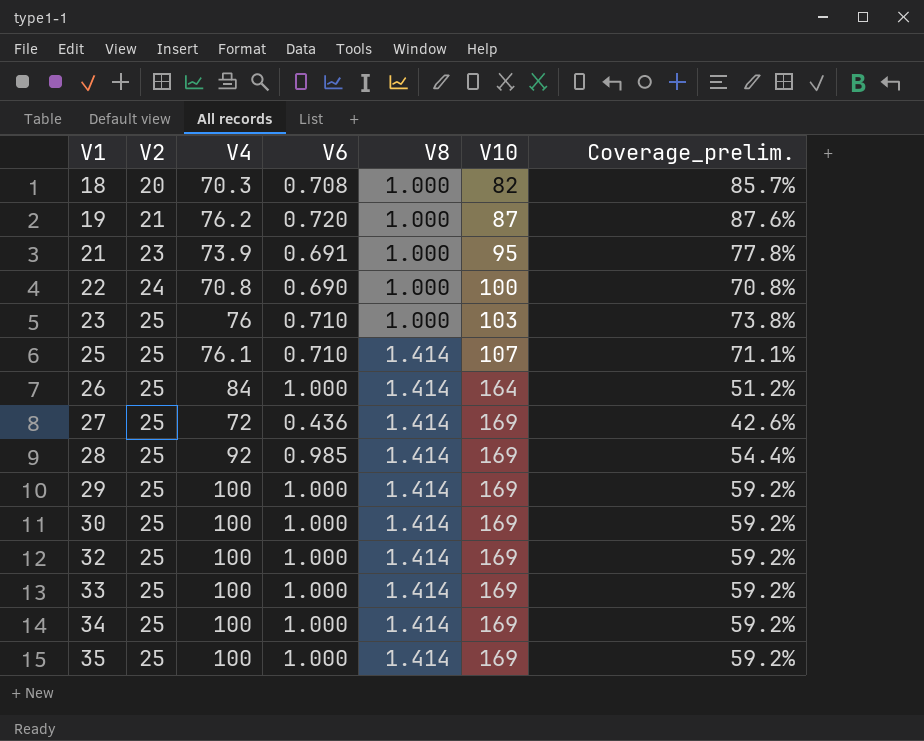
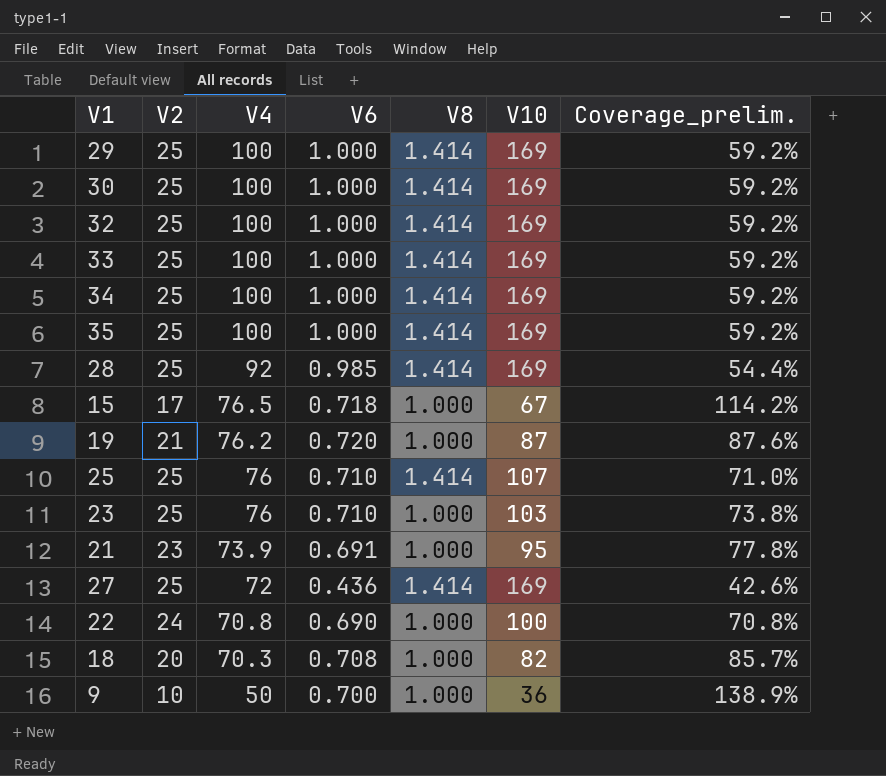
row order: V1 ascending -> V4 descending
row 26: 25 | 84 | 1.000 | 1.414 | 164 | 51.2% -> none
row 15: none -> 17 | 76.5 | 0.718 | 1.000 | 67 | 114.2%
25 | V4: 76.1 -> 76
25 | Coverage_prelim.: 71.1% -> 71.0%
row 9: none -> 10 | 50 | 0.700 | 1.000 | 36 | 138.9%

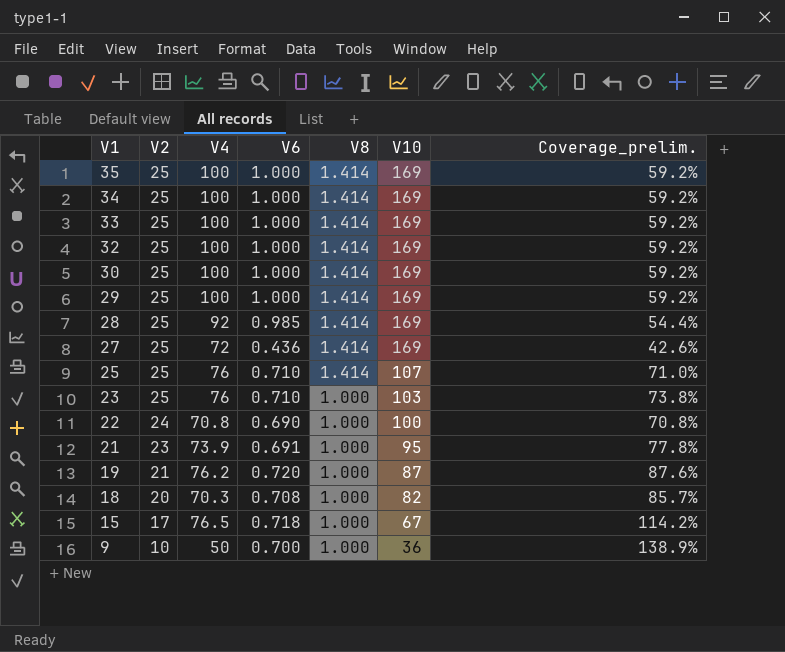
row order: V4 descending -> V1 descending

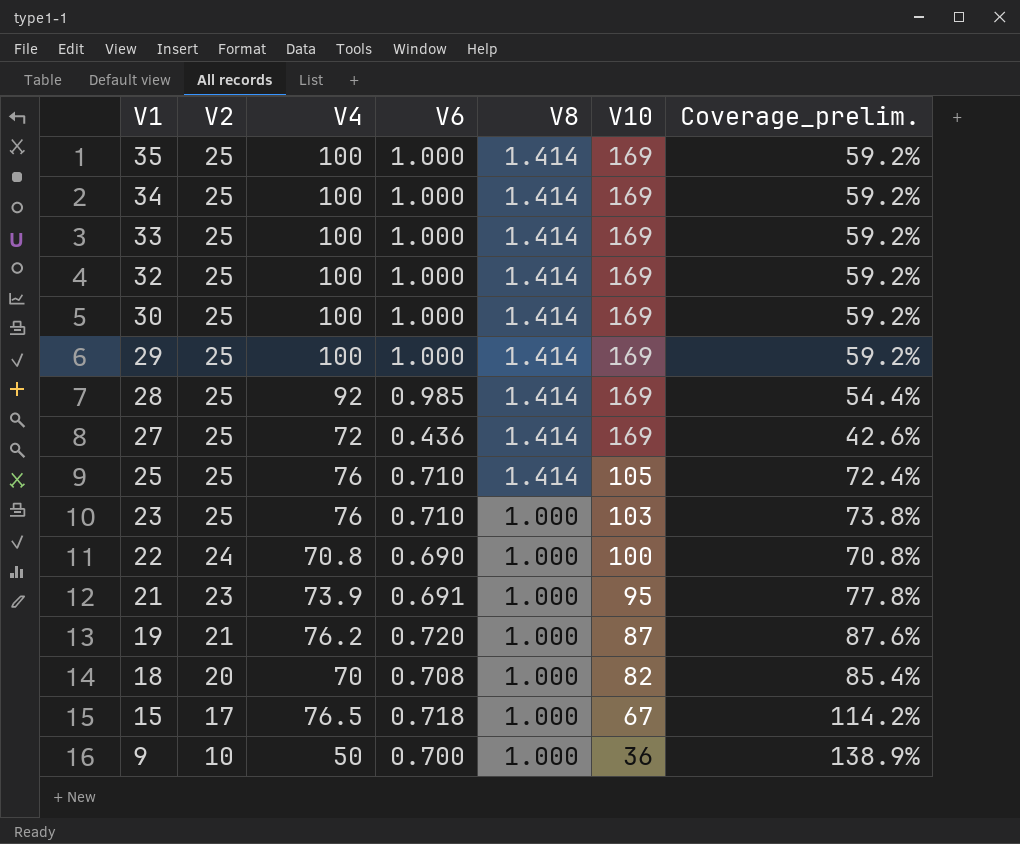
25 | V10: 107 -> 105
25 | Coverage_prelim.: 71.0% -> 72.4%
18 | V4: 70.3 -> 70
18 | Coverage_prelim.: 85.7% -> 85.4%

